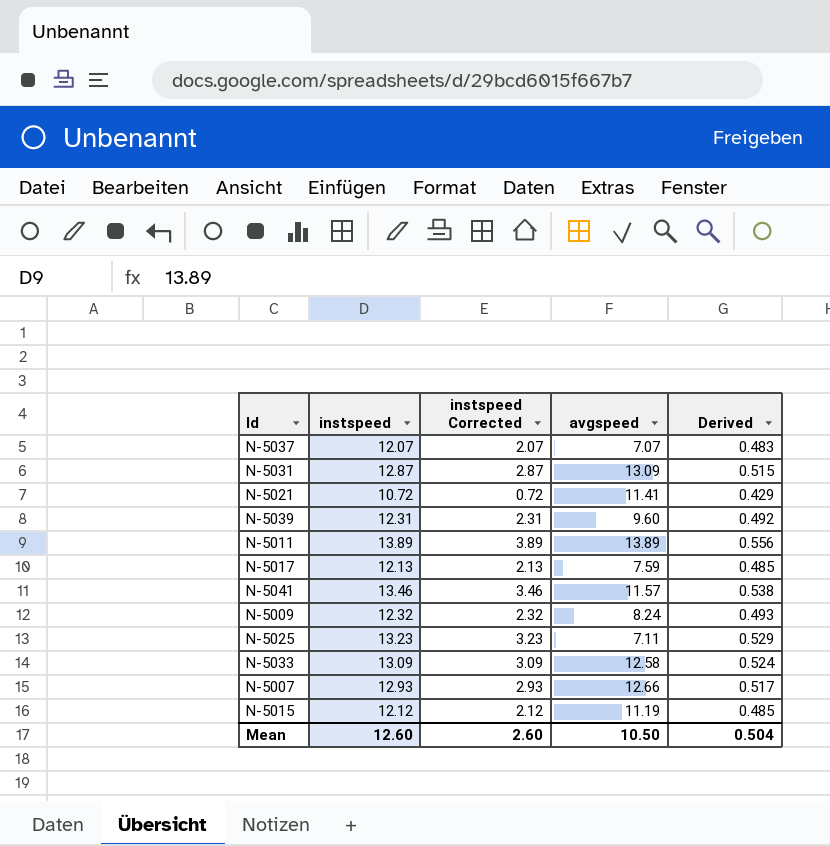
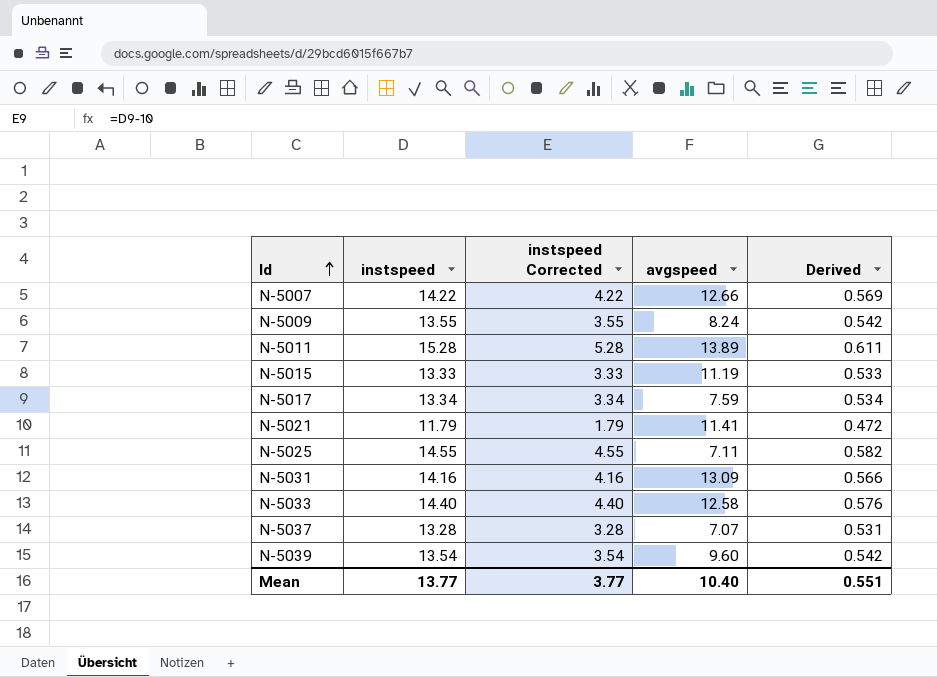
row order: none -> Id ascending
row N-5041: 13.46 | 3.46 | 11.57 | 0.538 -> none
N-5007 | instspeed: 12.93 -> 14.22
N-5007 | instspeed Corrected: 2.93 -> 4.22
N-5007 | Derived: 0.517 -> 0.569
N-5009 | instspeed: 12.32 -> 13.55
N-5009 | instspeed Corrected: 2.32 -> 3.55
N-5009 | Derived: 0.493 -> 0.542
N-5011 | instspeed: 13.89 -> 15.28
N-5011 | instspeed Corrected: 3.89 -> 5.28
N-5011 | Derived: 0.556 -> 0.611
N-5015 | instspeed: 12.12 -> 13.33
N-5015 | instspeed Corrected: 2.12 -> 3.33
N-5015 | Derived: 0.485 -> 0.533
N-5017 | instspeed: 12.13 -> 13.34
N-5017 | instspeed Corrected: 2.13 -> 3.34
N-5017 | Derived: 0.485 -> 0.534
N-5021 | instspeed: 10.72 -> 11.79
N-5021 | instspeed Corrected: 0.72 -> 1.79
N-5021 | Derived: 0.429 -> 0.472
N-5025 | instspeed: 13.23 -> 14.55
N-5025 | instspeed Corrected: 3.23 -> 4.55
N-5025 | Derived: 0.529 -> 0.582
N-5031 | instspeed: 12.87 -> 14.16
N-5031 | instspeed Corrected: 2.87 -> 4.16
N-5031 | Derived: 0.515 -> 0.566
N-5033 | instspeed: 13.09 -> 14.40
N-5033 | instspeed Corrected: 3.09 -> 4.40
N-5033 | Derived: 0.524 -> 0.576
N-5037 | instspeed: 12.07 -> 13.28
N-5037 | instspeed Corrected: 2.07 -> 3.28
N-5037 | Derived: 0.483 -> 0.531
N-5039 | instspeed: 12.31 -> 13.54
N-5039 | instspeed Corrected: 2.31 -> 3.54
N-5039 | Derived: 0.492 -> 0.542
Mean | instspeed: 12.60 -> 13.77
Mean | instspeed Corrected: 2.60 -> 3.77
Mean | avgspeed: 10.50 -> 10.40
Mean | Derived: 0.504 -> 0.551

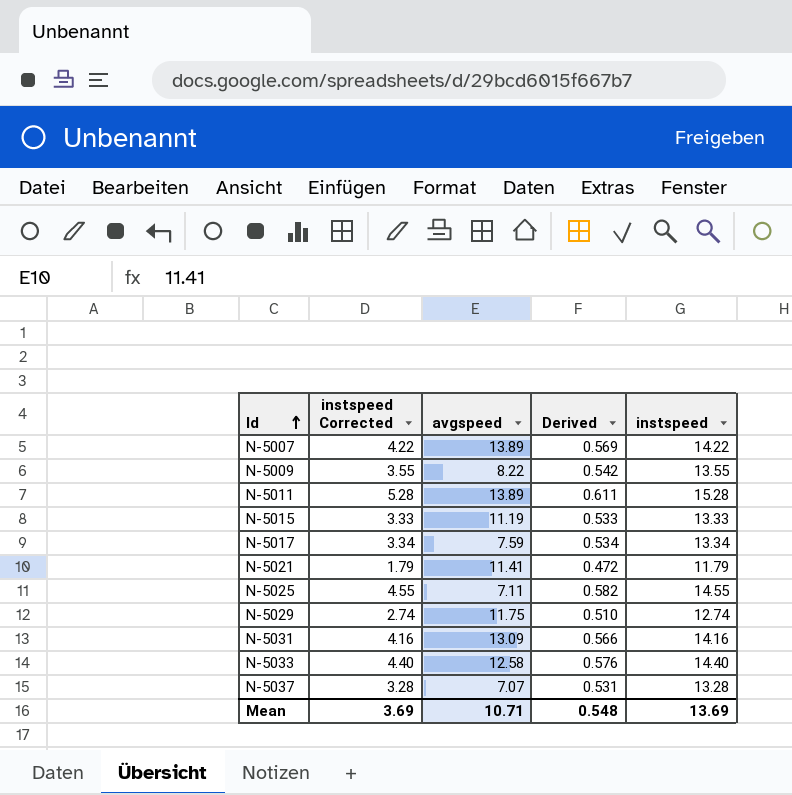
column instspeed | position: 2 -> 5
row N-5039: 13.54 | 3.54 | 9.60 | 0.542 -> none
N-5007 | avgspeed: 12.66 -> 13.89
N-5009 | avgspeed: 8.24 -> 8.22
row N-5029: none -> 2.74 | 11.75 | 0.510 | 12.74
Mean | instspeed Corrected: 3.77 -> 3.69
Mean | avgspeed: 10.40 -> 10.71
Mean | Derived: 0.551 -> 0.548
Mean | instspeed: 13.77 -> 13.69

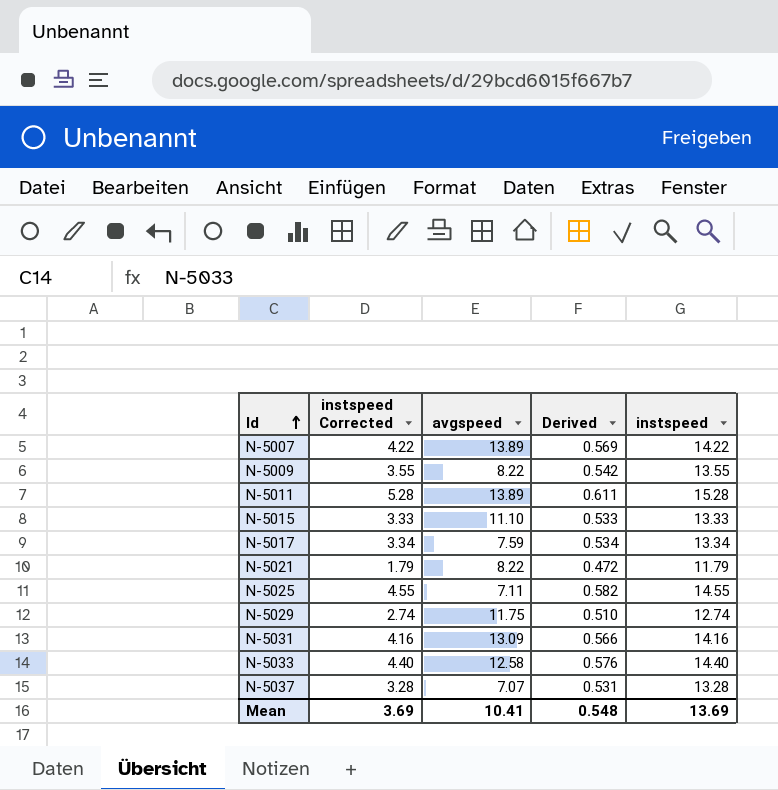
N-5015 | avgspeed: 11.19 -> 11.10
N-5021 | avgspeed: 11.41 -> 8.22
Mean | avgspeed: 10.71 -> 10.41

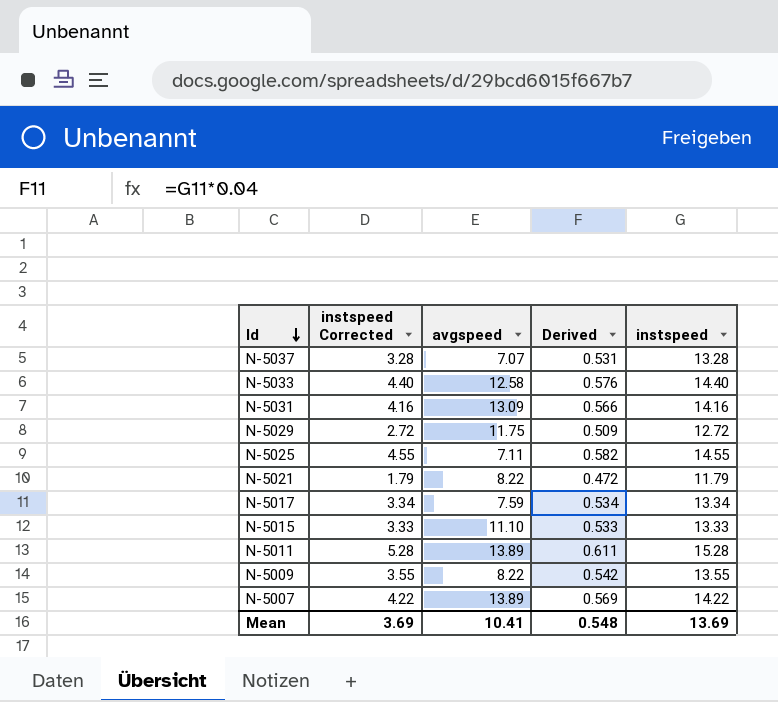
row order: Id ascending -> Id descending
N-5029 | instspeed Corrected: 2.74 -> 2.72
N-5029 | Derived: 0.510 -> 0.509
N-5029 | instspeed: 12.74 -> 12.72

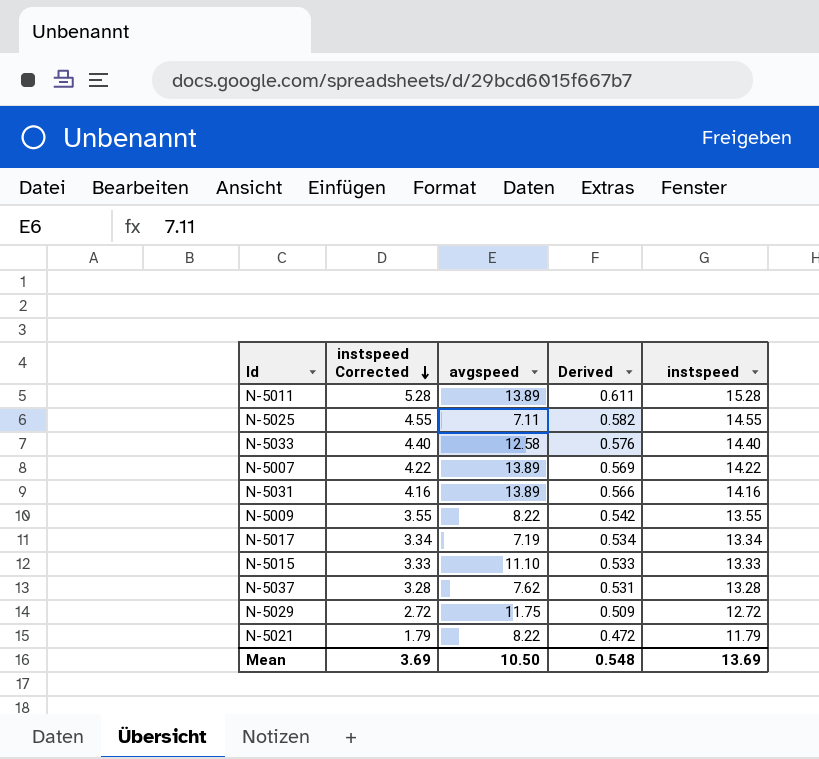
row order: Id descending -> instspeed Corrected descending
N-5031 | avgspeed: 13.09 -> 13.89
N-5017 | avgspeed: 7.59 -> 7.19
N-5037 | avgspeed: 7.07 -> 7.62
Mean | avgspeed: 10.41 -> 10.50

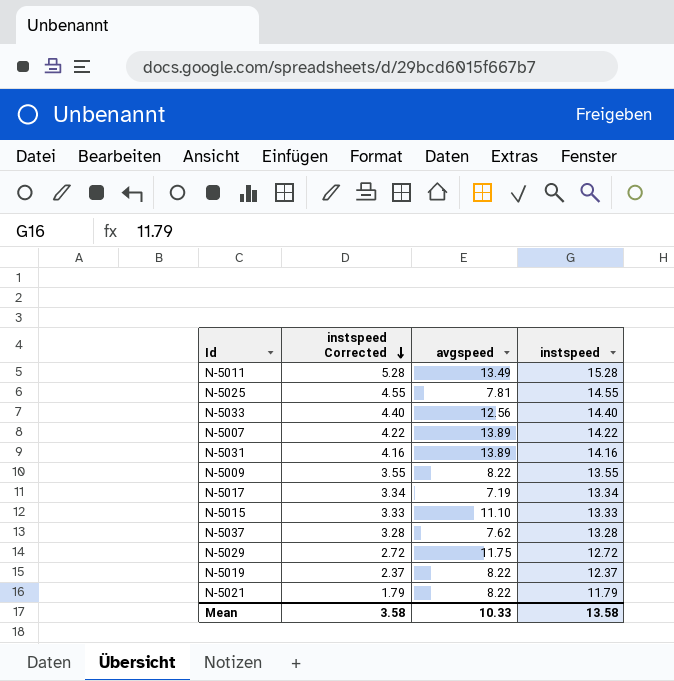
column Derived | formula: [instspeed] * 0.04 -> none
N-5011 | avgspeed: 13.89 -> 13.49
N-5025 | avgspeed: 7.11 -> 7.81
N-5033 | avgspeed: 12.58 -> 12.56
row N-5019: none -> 2.37 | 8.22 | 12.37
Mean | instspeed Corrected: 3.69 -> 3.58
Mean | avgspeed: 10.50 -> 10.33
Mean | instspeed: 13.69 -> 13.58

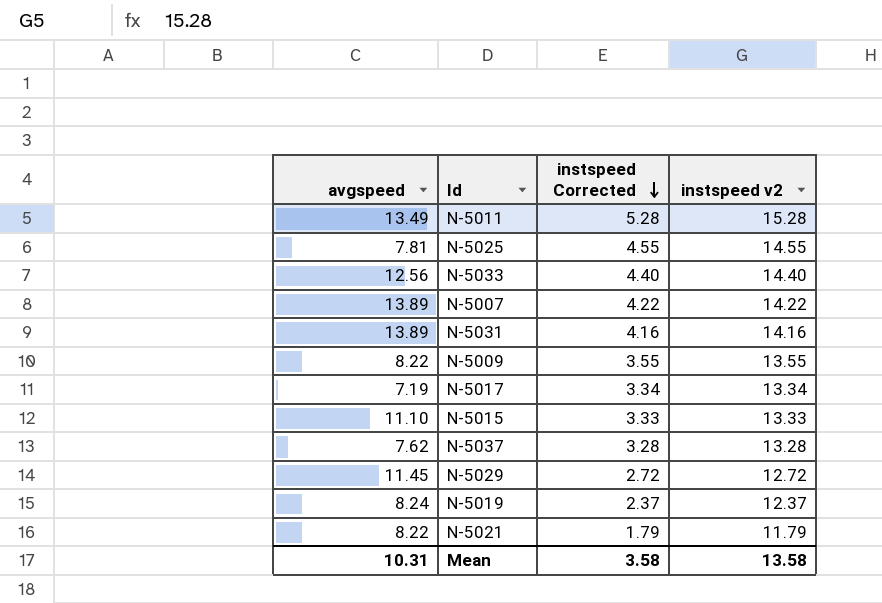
column avgspeed | position: 3 -> 1
column name: instspeed -> instspeed v2
N-5029 | avgspeed: 11.75 -> 11.45
N-5019 | avgspeed: 8.22 -> 8.24
Mean | avgspeed: 10.33 -> 10.31

